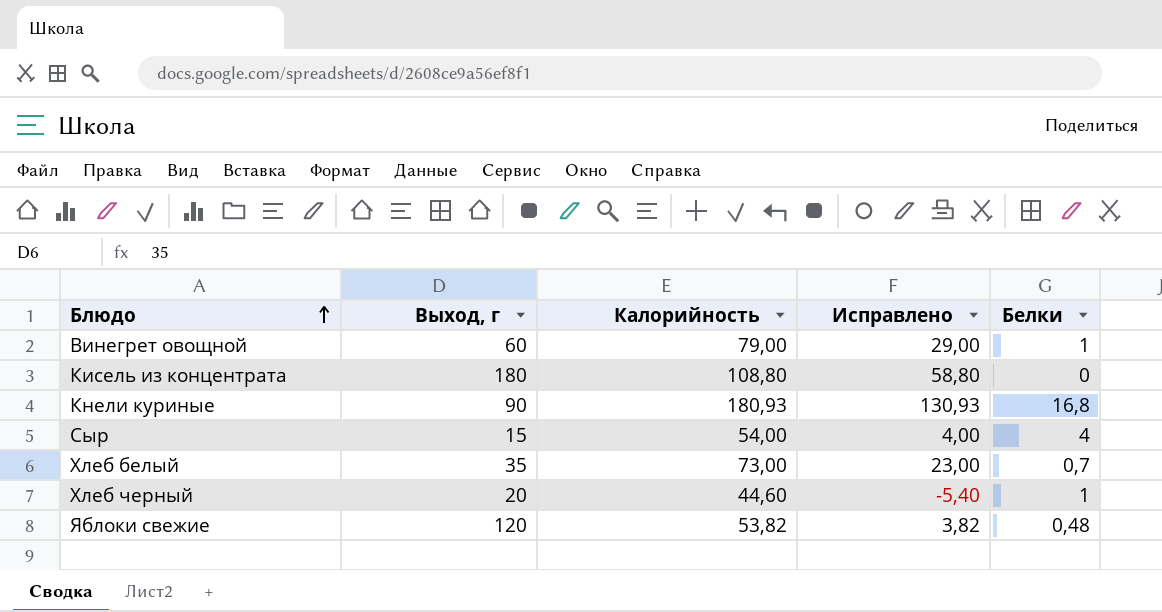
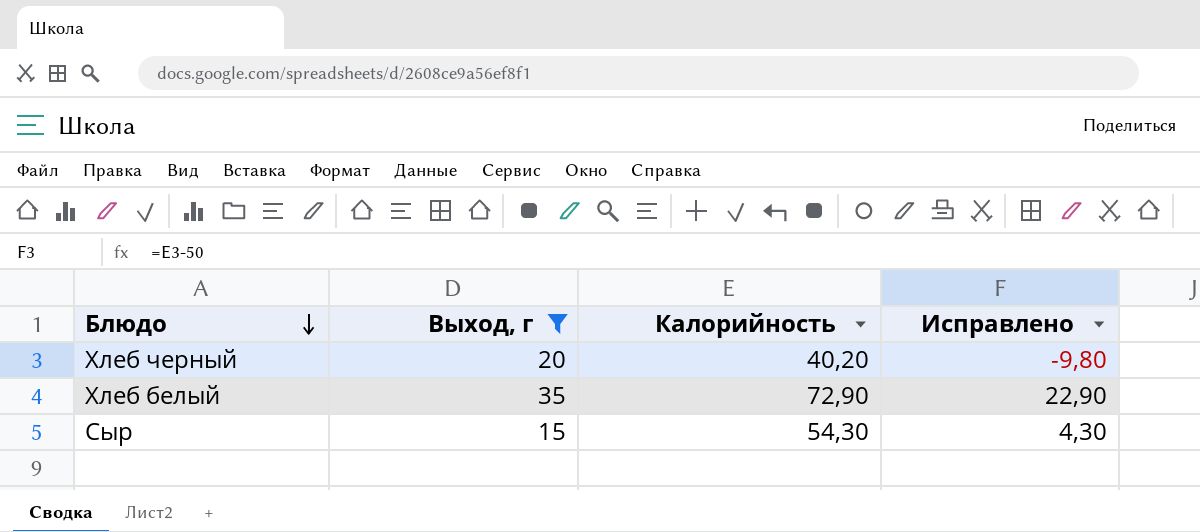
filter: none -> Выход, г <= 35
row order: Блюдо ascending -> Блюдо descending
column Белки | position: 5 -> none
Хлеб черный | Калорийность: 44,60 -> 40,20
Хлеб черный | Исправлено: -5,40 -> -9,80
Хлеб белый | Калорийность: 73,00 -> 72,90
Хлеб белый | Исправлено: 23,00 -> 22,90
Сыр | Калорийность: 54,00 -> 54,30
Сыр | Исправлено: 4,00 -> 4,30

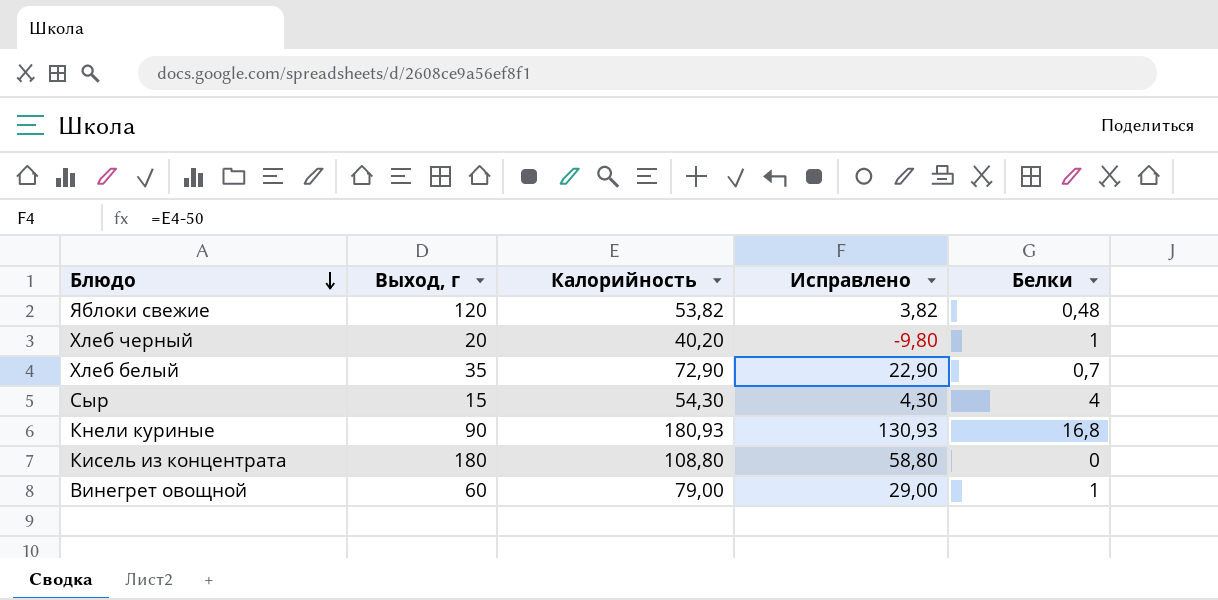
filter: Выход, г <= 35 -> none
column Белки | position: none -> 5

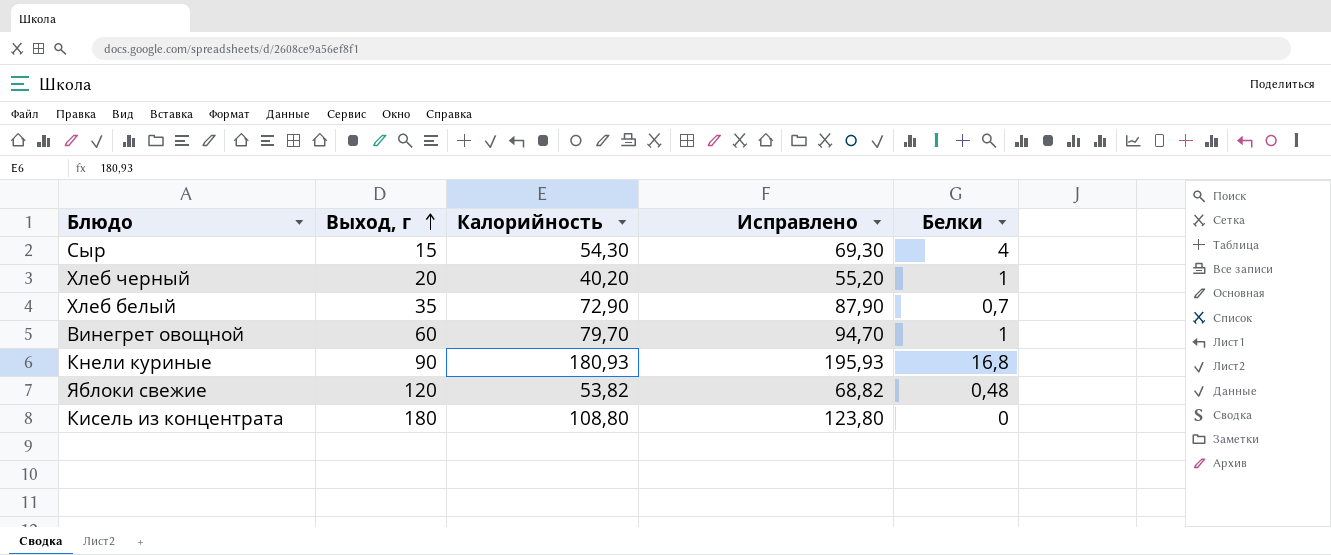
row order: Блюдо descending -> Выход, г ascending
column Исправлено | formula: [Калорийность] - 50 -> [Калорийность] + 15
Винегрет овощной | Калорийность: 79,00 -> 79,70

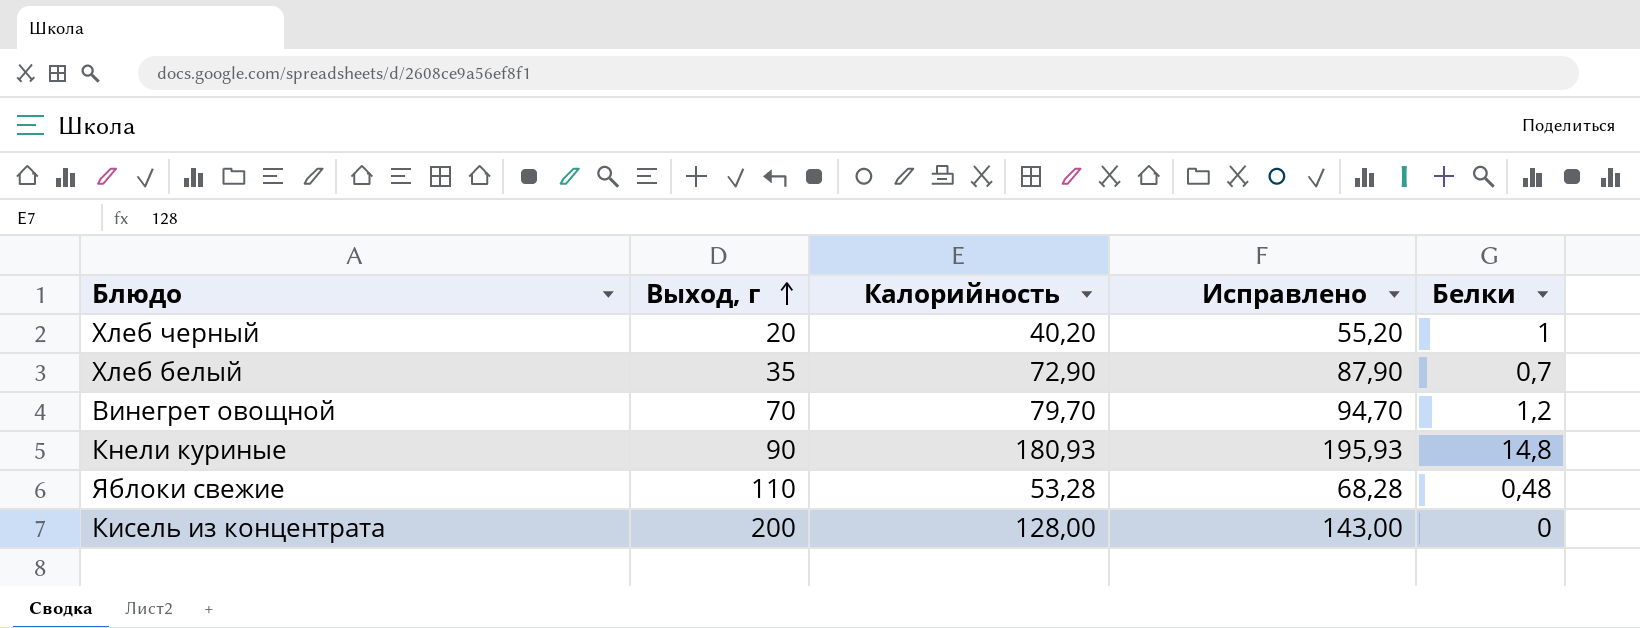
row Сыр: 15 | 54,30 | 69,30 | 4 -> none
Винегрет овощной | Выход, г: 60 -> 70
Винегрет овощной | Белки: 1 -> 1,2
Кнели куриные | Белки: 16,8 -> 14,8
Яблоки свежие | Выход, г: 120 -> 110
Яблоки свежие | Калорийность: 53,82 -> 53,28
Яблоки свежие | Исправлено: 68,82 -> 68,28
Кисель из концентрата | Выход, г: 180 -> 200
Кисель из концентрата | Калорийность: 108,80 -> 128,00
Кисель из концентрата | Исправлено: 123,80 -> 143,00

